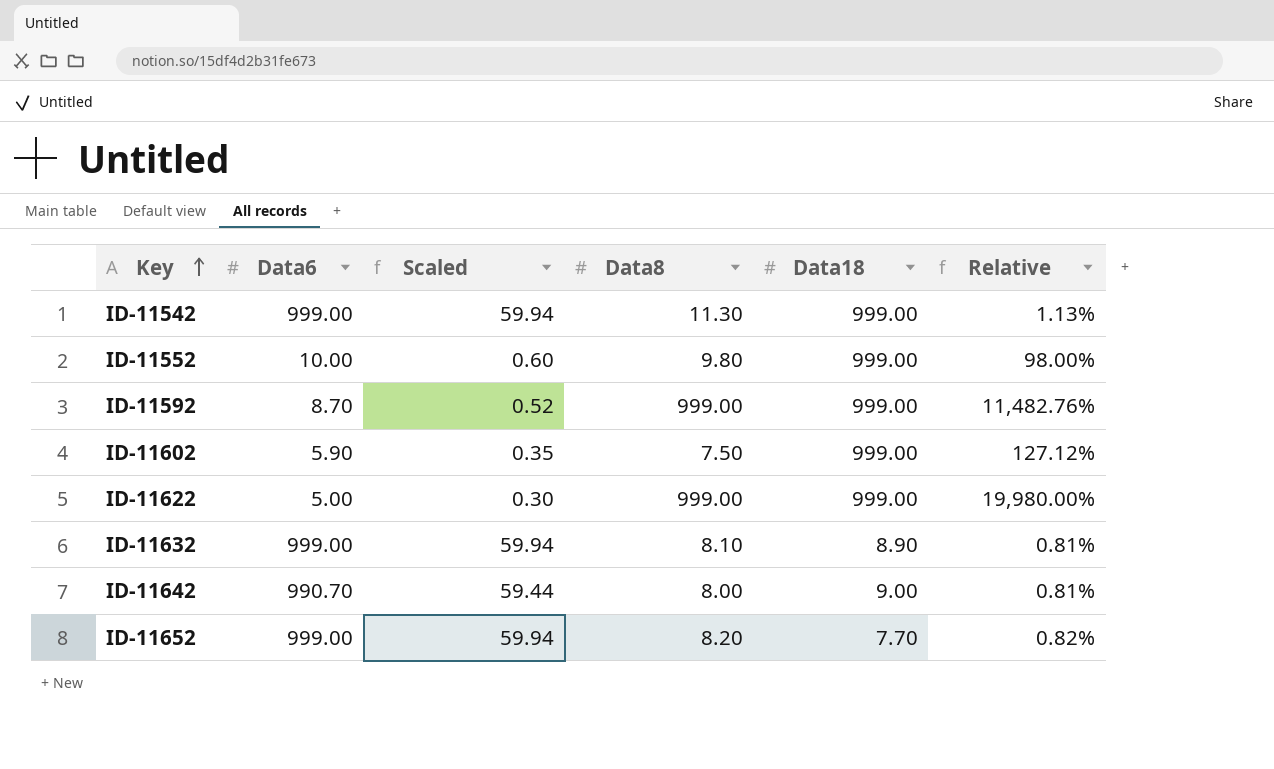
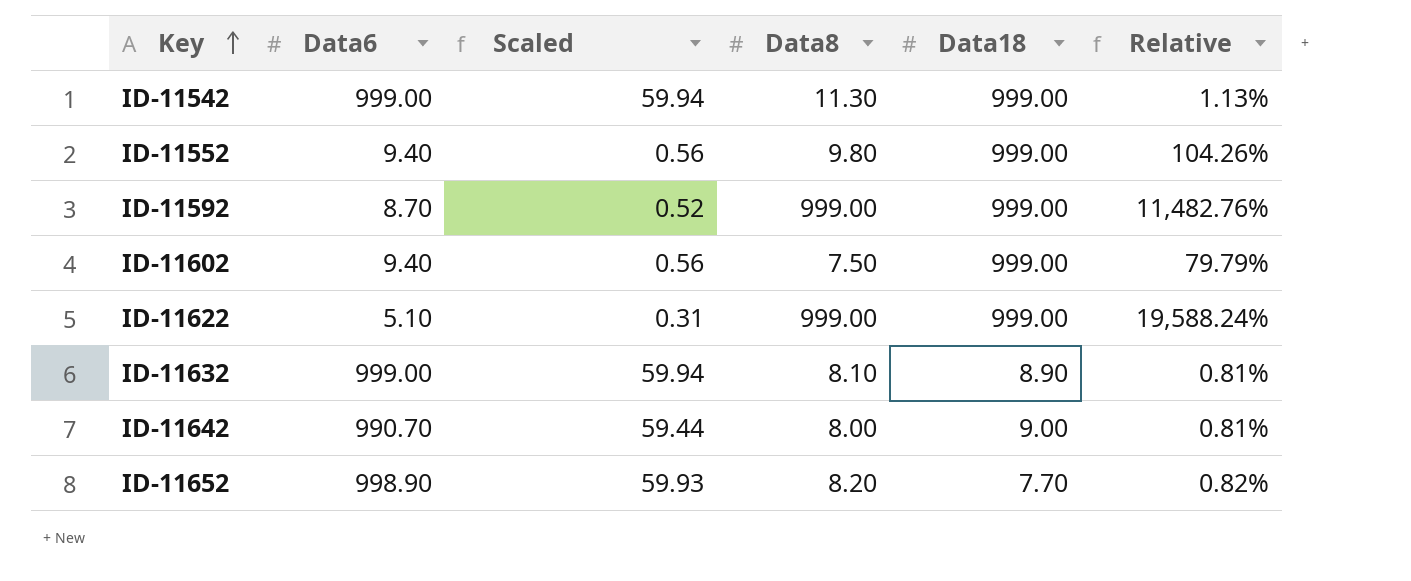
ID-11552 | Data6: 10.00 -> 9.40
ID-11552 | Scaled: 0.60 -> 0.56
ID-11552 | Relative: 98.00% -> 104.26%
ID-11602 | Data6: 5.90 -> 9.40
ID-11602 | Scaled: 0.35 -> 0.56
ID-11602 | Relative: 127.12% -> 79.79%
ID-11622 | Data6: 5.00 -> 5.10
ID-11622 | Scaled: 0.30 -> 0.31
ID-11622 | Relative: 19,980.00% -> 19,588.24%
ID-11652 | Data6: 999.00 -> 998.90
ID-11652 | Scaled: 59.94 -> 59.93

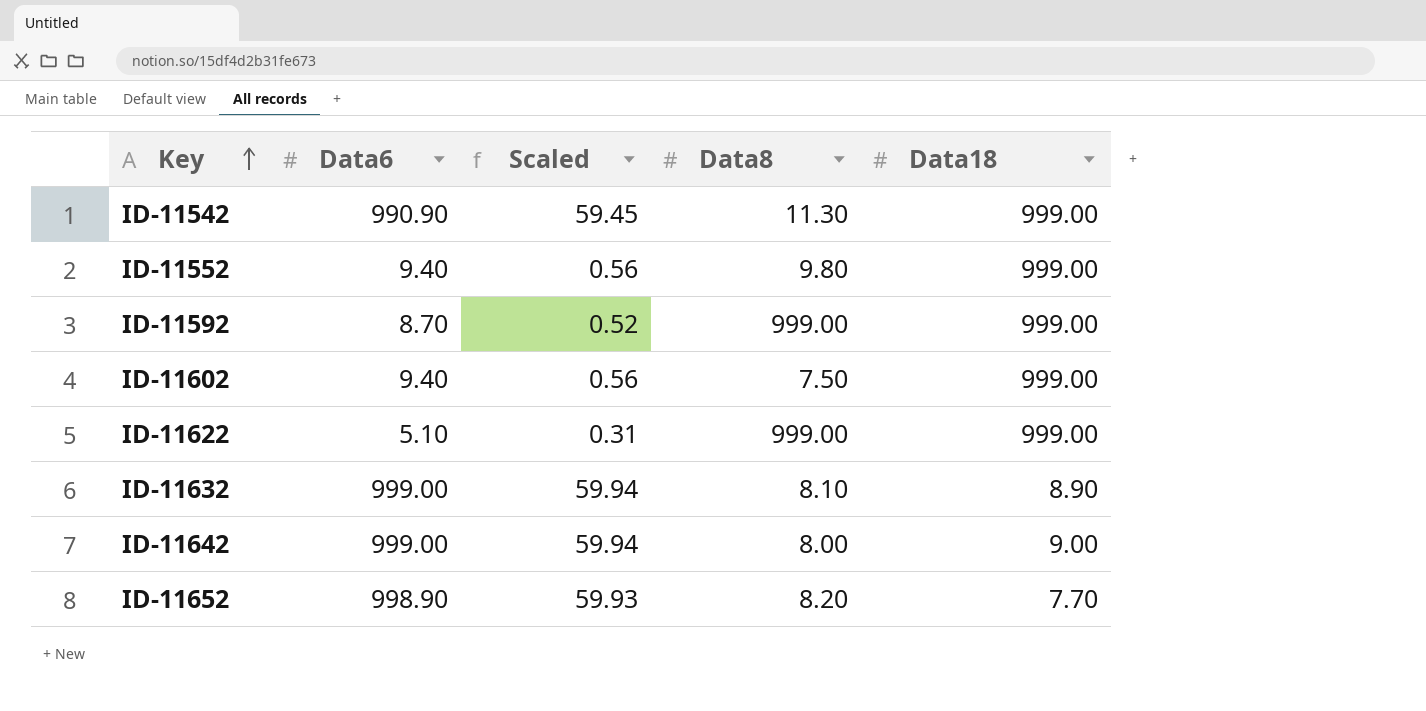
column Relative | formula: [Data8] / [Data6] -> none
ID-11542 | Data6: 999.00 -> 990.90
ID-11542 | Scaled: 59.94 -> 59.45
ID-11642 | Data6: 990.70 -> 999.00
ID-11642 | Scaled: 59.44 -> 59.94

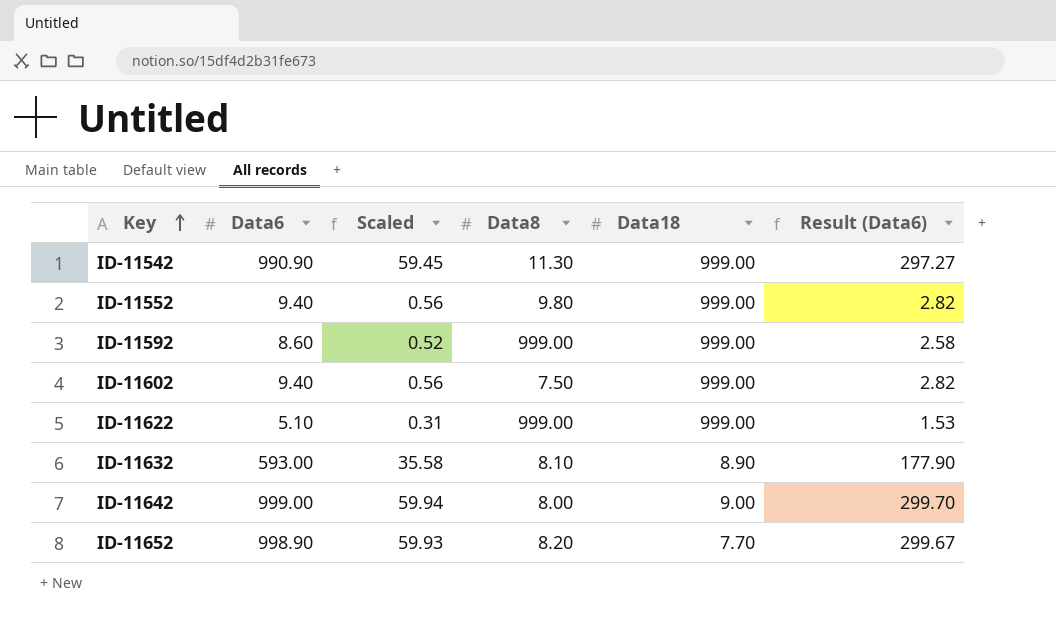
column Result (Data6) | formula: none -> [Data6] * 0.3
ID-11592 | Data6: 8.70 -> 8.60
ID-11632 | Data6: 999.00 -> 593.00
ID-11632 | Scaled: 59.94 -> 35.58

